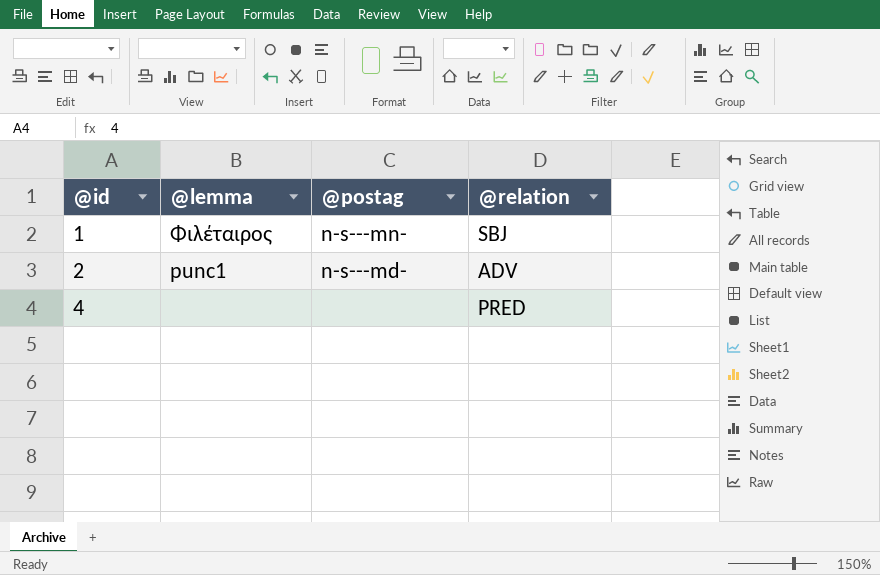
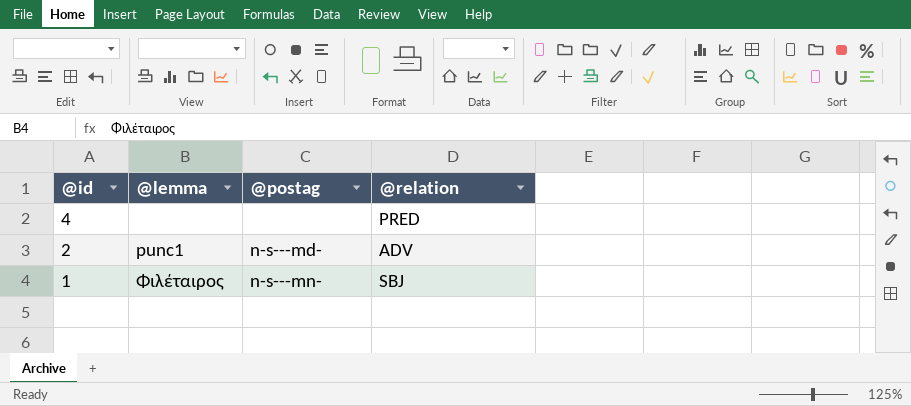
row order: @id ascending -> @id descending

